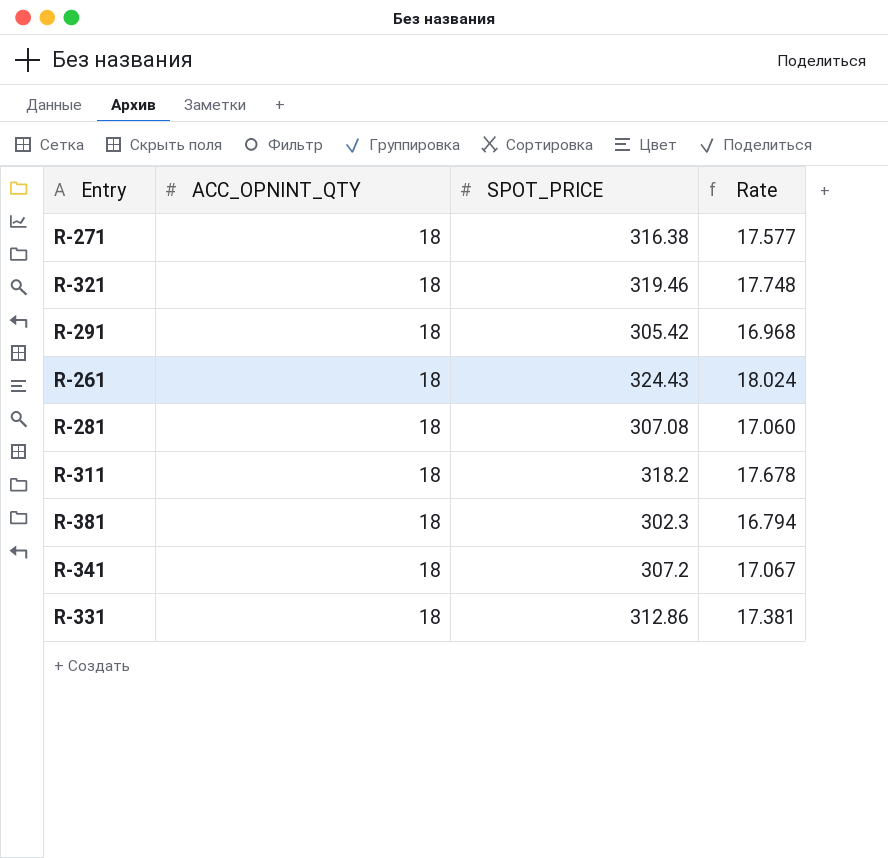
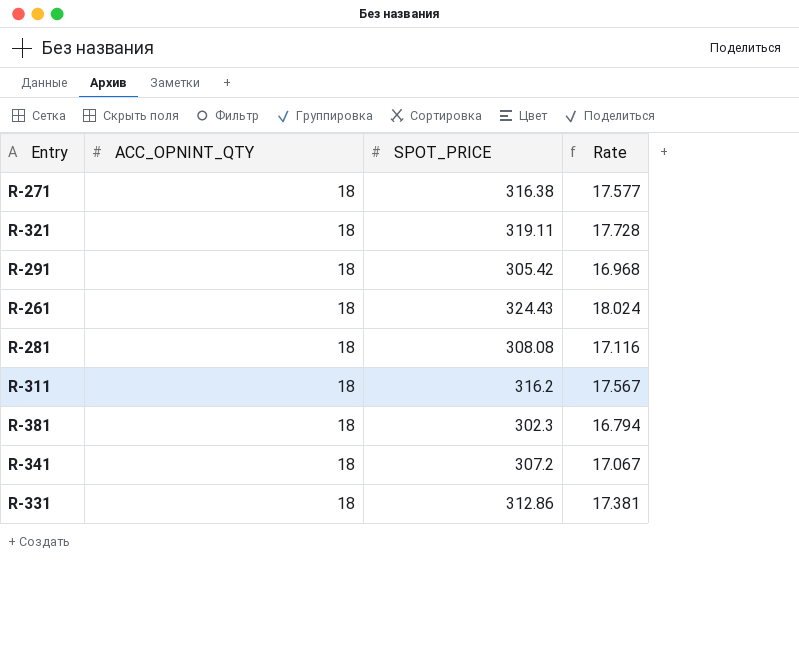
R-321 | SPOT_PRICE: 319.46 -> 319.11
R-321 | Rate: 17.748 -> 17.728
R-281 | SPOT_PRICE: 307.08 -> 308.08
R-281 | Rate: 17.060 -> 17.116
R-311 | SPOT_PRICE: 318.2 -> 316.2
R-311 | Rate: 17.678 -> 17.567

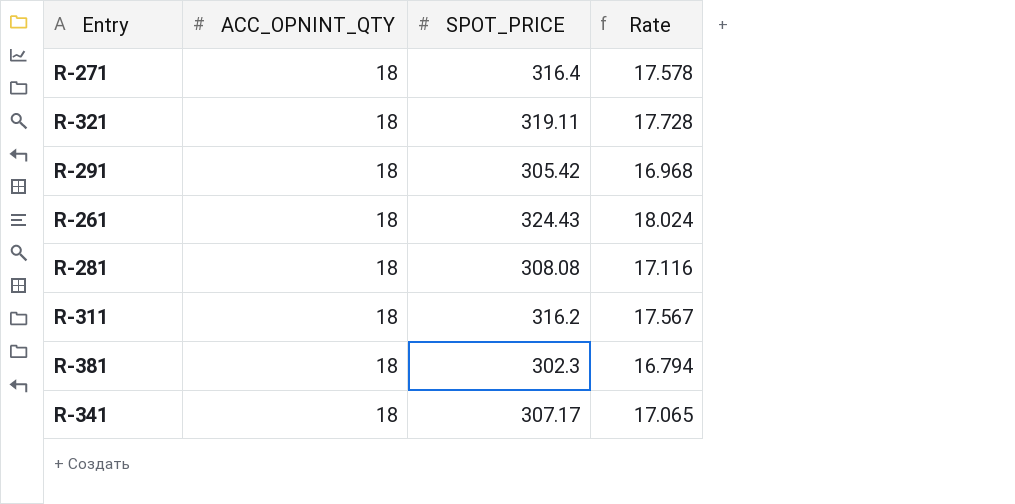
row R-331: 18 | 312.86 | 17.381 -> none
R-271 | SPOT_PRICE: 316.38 -> 316.4
R-271 | Rate: 17.577 -> 17.578
R-341 | SPOT_PRICE: 307.2 -> 307.17
R-341 | Rate: 17.067 -> 17.065

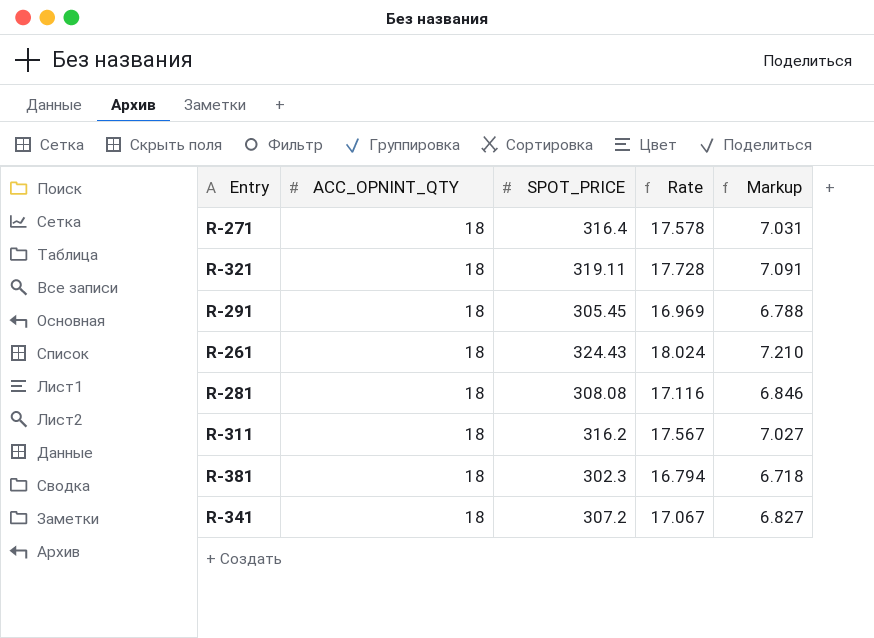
column Markup | formula: none -> [Rate] * 0.4
R-291 | SPOT_PRICE: 305.42 -> 305.45
R-291 | Rate: 16.968 -> 16.969
R-341 | SPOT_PRICE: 307.17 -> 307.2
R-341 | Rate: 17.065 -> 17.067

